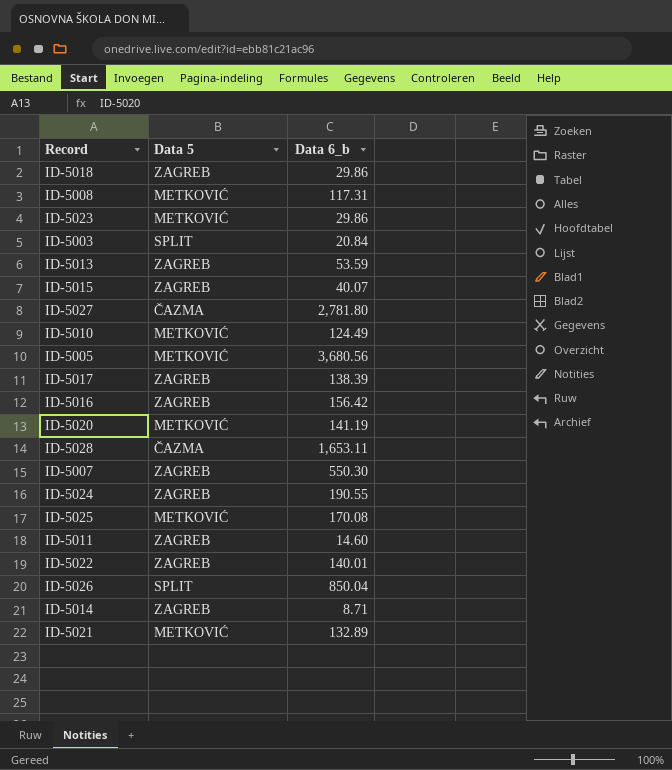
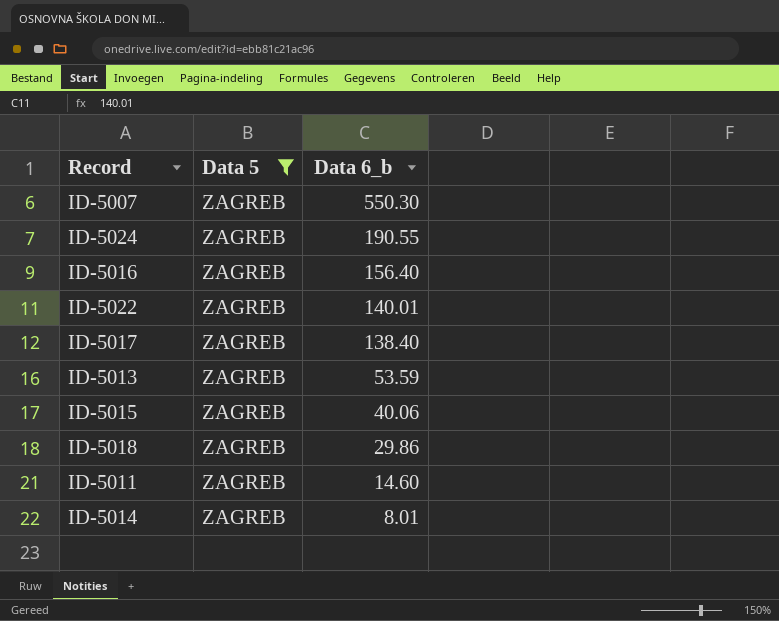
filter: none -> Data 5 = ZAGREB
row order: none -> Data 6_b descending
ID-5016 | Data 6_b: 156.42 -> 156.40
ID-5017 | Data 6_b: 138.39 -> 138.40
ID-5015 | Data 6_b: 40.07 -> 40.06
ID-5014 | Data 6_b: 8.71 -> 8.01

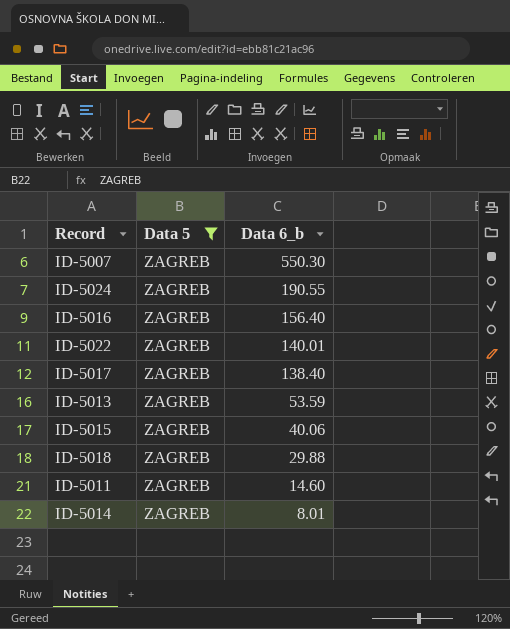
ID-5018 | Data 6_b: 29.86 -> 29.88

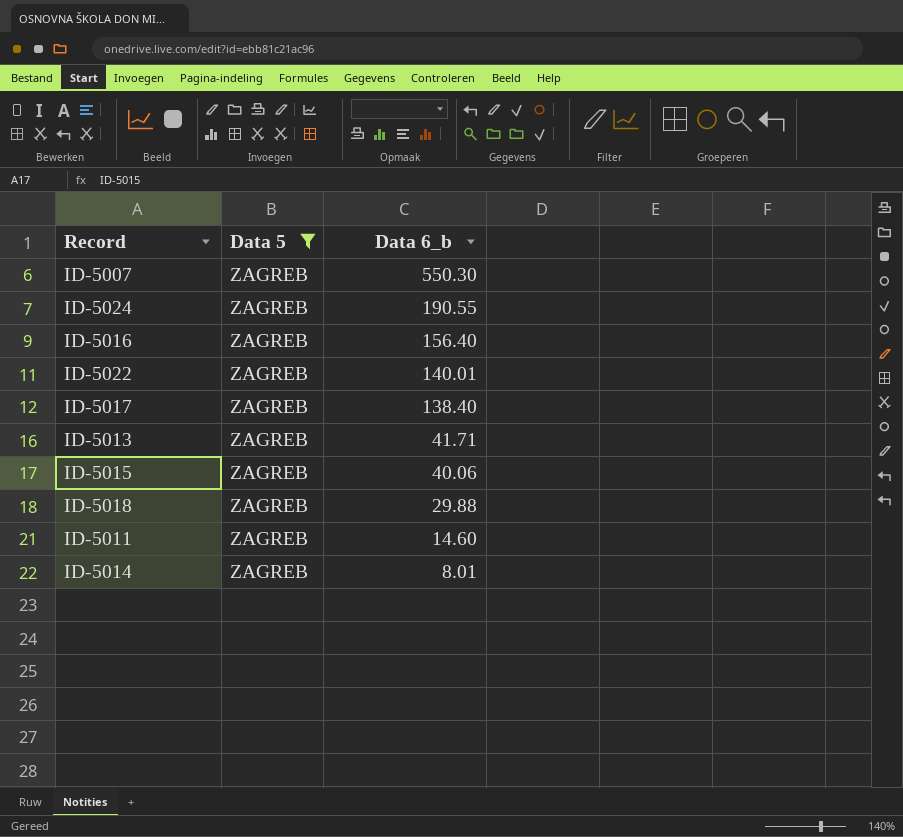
ID-5013 | Data 6_b: 53.59 -> 41.71

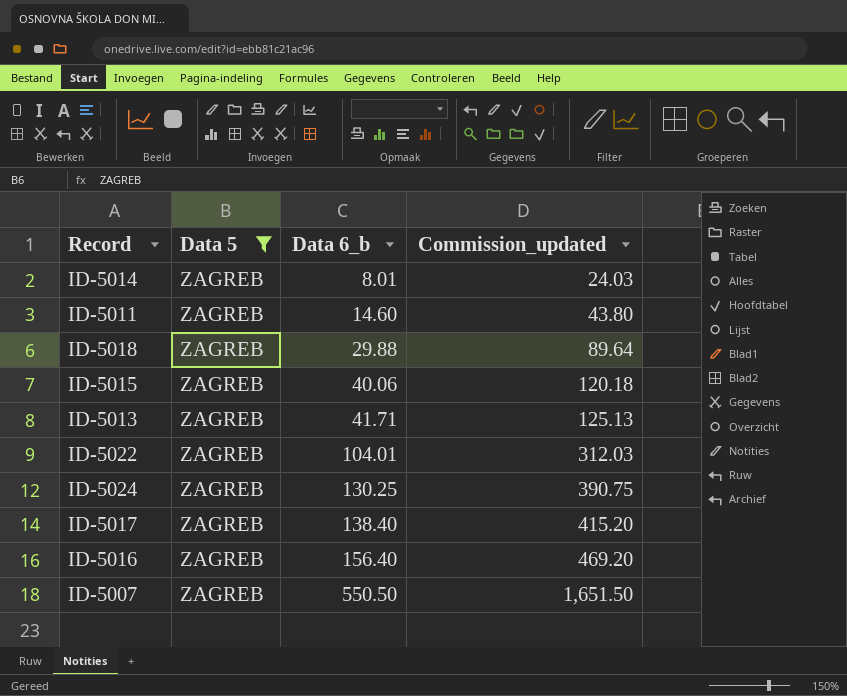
row order: Data 6_b descending -> Data 6_b ascending
column Commission_updated | formula: none -> [Data 6_b] * 3
ID-5022 | Data 6_b: 140.01 -> 104.01
ID-5024 | Data 6_b: 190.55 -> 130.25
ID-5007 | Data 6_b: 550.30 -> 550.50

